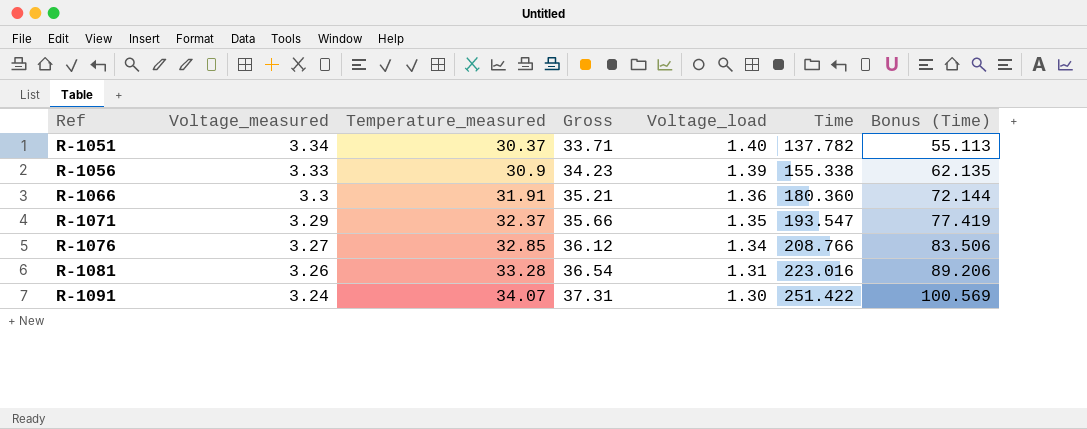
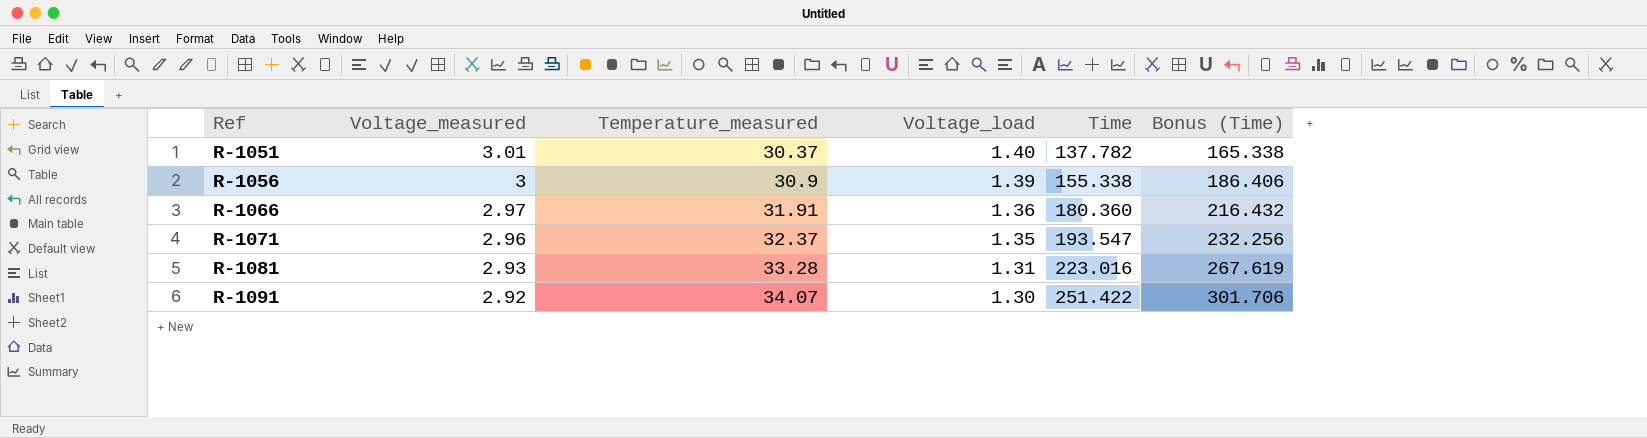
column Gross | formula: [Voltage_measured] + [Temperature_measured] -> none
column Bonus (Time) | formula: [Time] * 0.4 -> [Time] * 1.2
row R-1076: 3.27 | 32.85 | 36.12 | 1.34 | 208.766 | 83.506 -> none
R-1051 | Voltage_measured: 3.34 -> 3.01
R-1056 | Voltage_measured: 3.33 -> 3
R-1066 | Voltage_measured: 3.3 -> 2.97
R-1071 | Voltage_measured: 3.29 -> 2.96
R-1081 | Voltage_measured: 3.26 -> 2.93
R-1091 | Voltage_measured: 3.24 -> 2.92

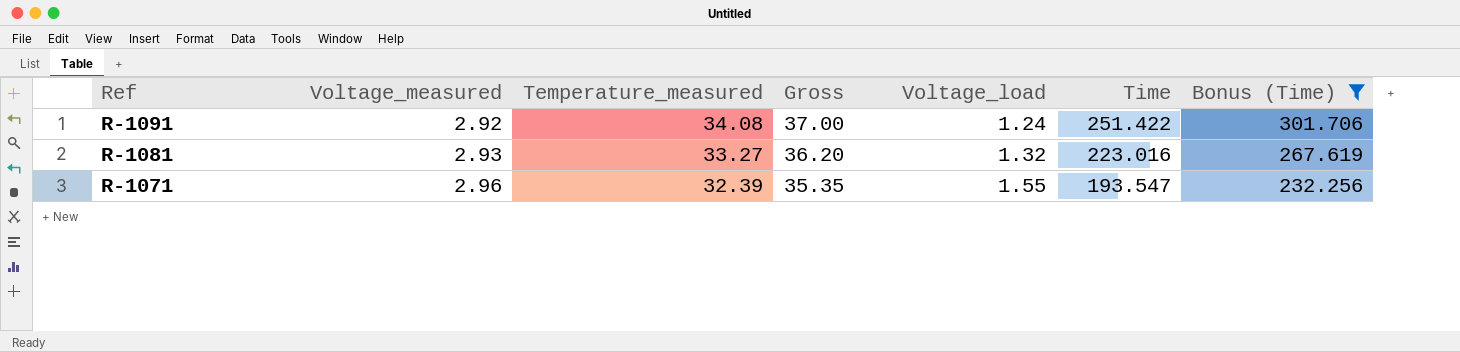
filter: none -> Bonus (Time) >= 232.256
row order: Ref ascending -> Ref descending
column Gross | formula: none -> [Voltage_measured] + [Temperature_measured]
R-1091 | Temperature_measured: 34.07 -> 34.08
R-1091 | Voltage_load: 1.30 -> 1.24
R-1081 | Temperature_measured: 33.28 -> 33.27
R-1081 | Voltage_load: 1.31 -> 1.32
R-1071 | Temperature_measured: 32.37 -> 32.39
R-1071 | Voltage_load: 1.35 -> 1.55

